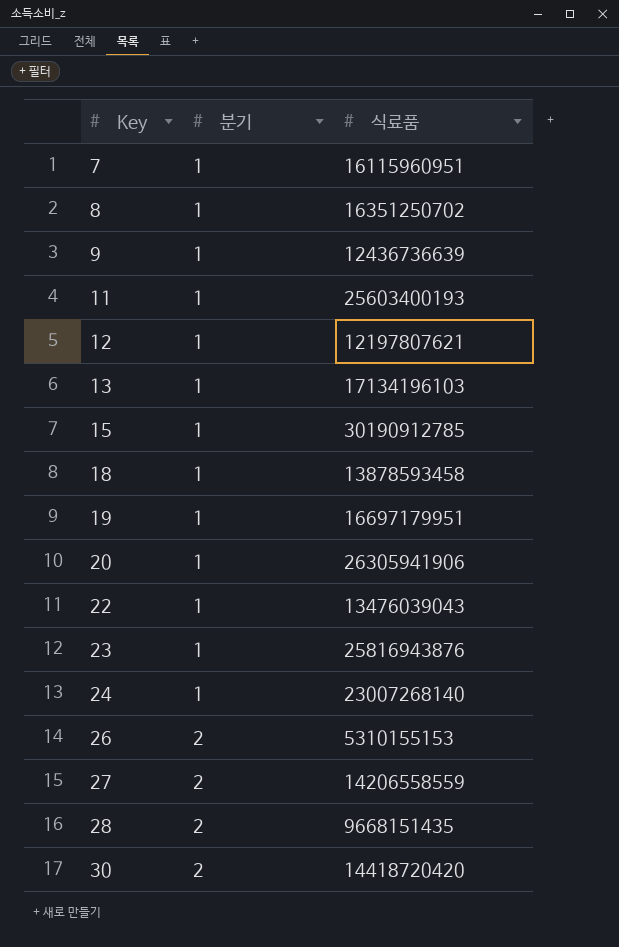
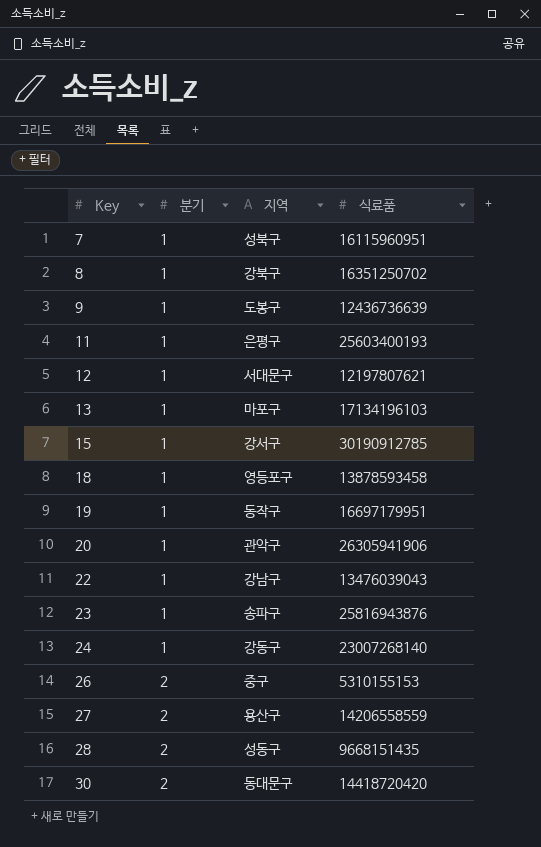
column 지역 | position: none -> 3

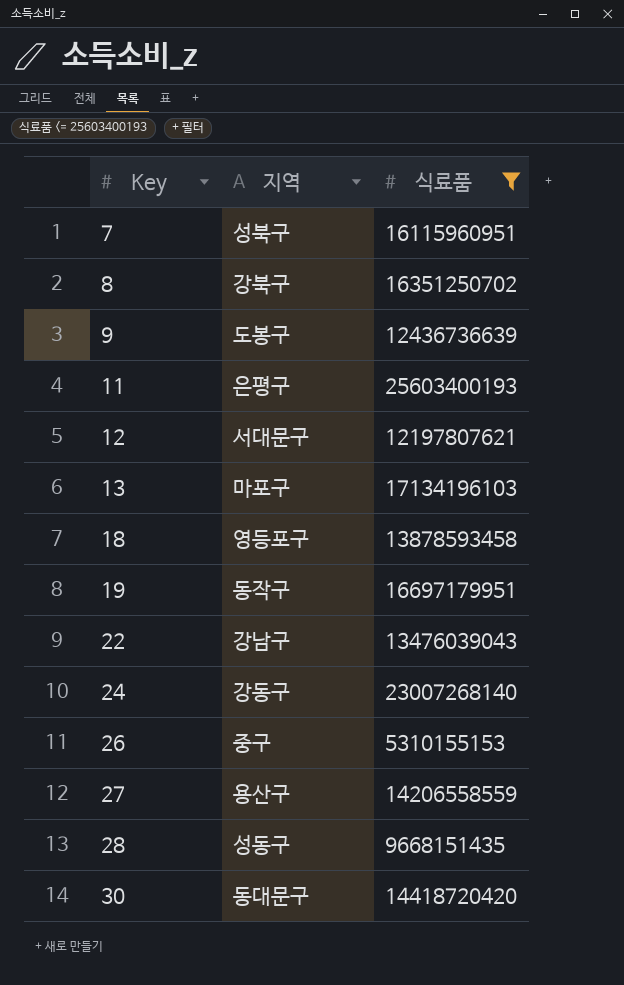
filter: none -> 식료품 <= 25603400193
column 분기 | position: 2 -> none

